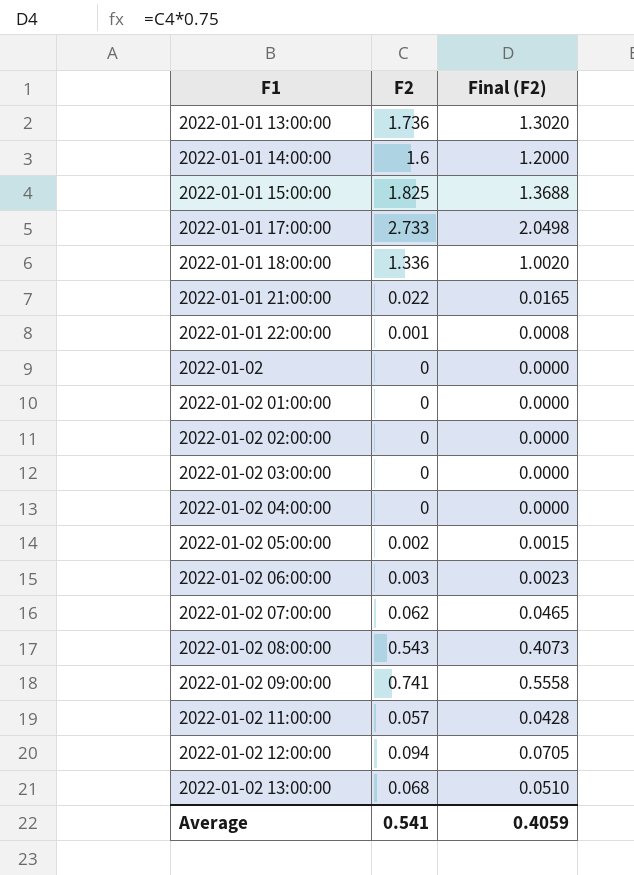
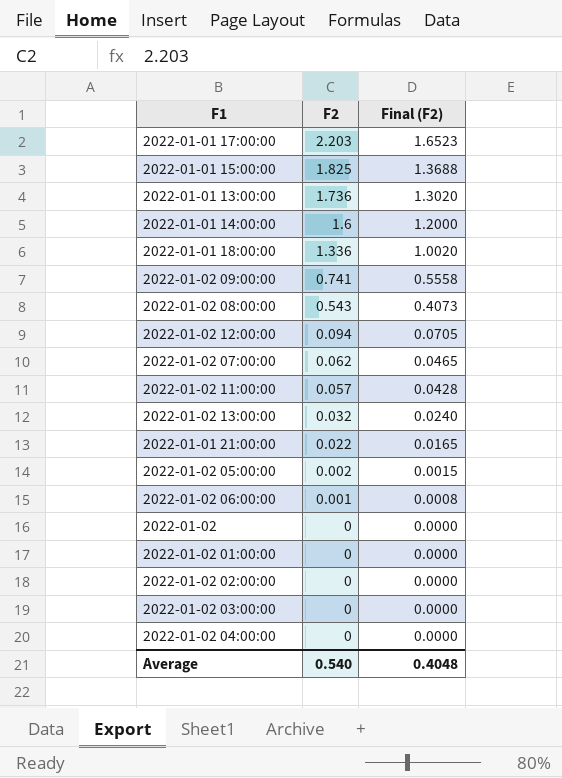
row order: F1 ascending -> F2 descending
row 2022-01-01 22:00:00: 0.001 | 0.0008 -> none
2022-01-01 17:00:00 | F2: 2.733 -> 2.203
2022-01-01 17:00:00 | Final (F2): 2.0498 -> 1.6523
2022-01-02 13:00:00 | F2: 0.068 -> 0.032
2022-01-02 13:00:00 | Final (F2): 0.0510 -> 0.0240
2022-01-02 06:00:00 | F2: 0.003 -> 0.001
2022-01-02 06:00:00 | Final (F2): 0.0023 -> 0.0008
Average | F2: 0.541 -> 0.540
Average | Final (F2): 0.4059 -> 0.4048

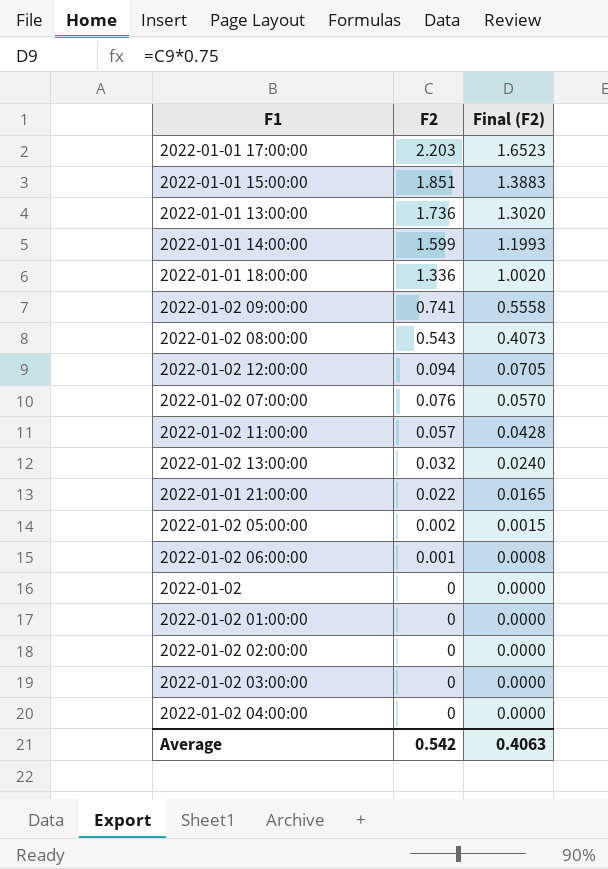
2022-01-01 15:00:00 | F2: 1.825 -> 1.851
2022-01-01 15:00:00 | Final (F2): 1.3688 -> 1.3883
2022-01-01 14:00:00 | F2: 1.6 -> 1.599
2022-01-01 14:00:00 | Final (F2): 1.2000 -> 1.1993
2022-01-02 07:00:00 | F2: 0.062 -> 0.076
2022-01-02 07:00:00 | Final (F2): 0.0465 -> 0.0570
Average | F2: 0.540 -> 0.542
Average | Final (F2): 0.4048 -> 0.4063

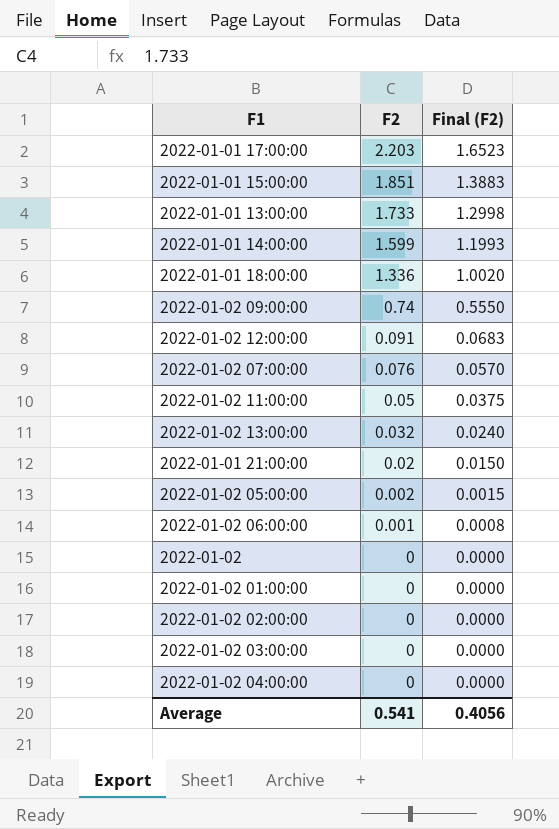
row 2022-01-02 08:00:00: 0.543 | 0.4073 -> none
2022-01-01 13:00:00 | F2: 1.736 -> 1.733
2022-01-01 13:00:00 | Final (F2): 1.3020 -> 1.2998
2022-01-02 09:00:00 | F2: 0.741 -> 0.74
2022-01-02 09:00:00 | Final (F2): 0.5558 -> 0.5550
2022-01-02 12:00:00 | F2: 0.094 -> 0.091
2022-01-02 12:00:00 | Final (F2): 0.0705 -> 0.0683
2022-01-02 11:00:00 | F2: 0.057 -> 0.05
2022-01-02 11:00:00 | Final (F2): 0.0428 -> 0.0375
2022-01-01 21:00:00 | F2: 0.022 -> 0.02
2022-01-01 21:00:00 | Final (F2): 0.0165 -> 0.0150
Average | F2: 0.542 -> 0.541
Average | Final (F2): 0.4063 -> 0.4056

